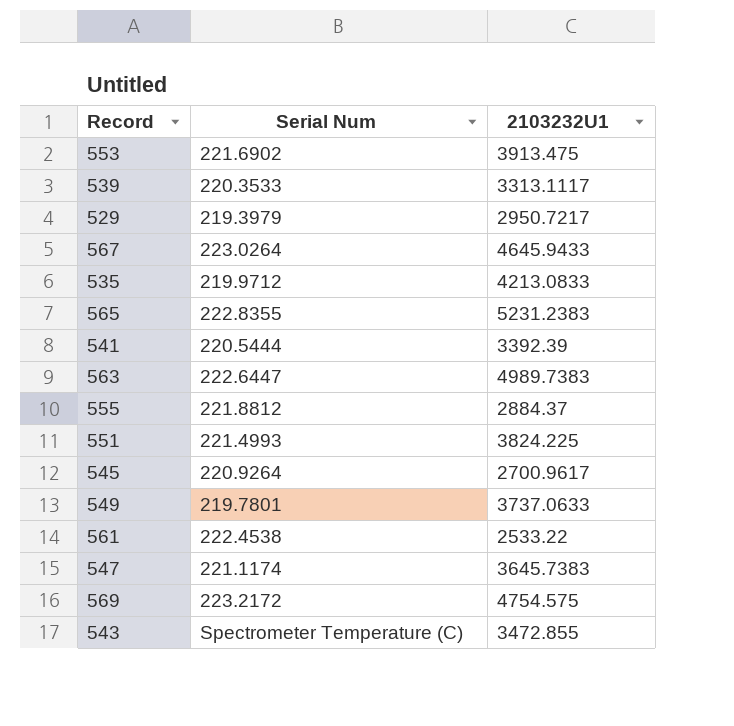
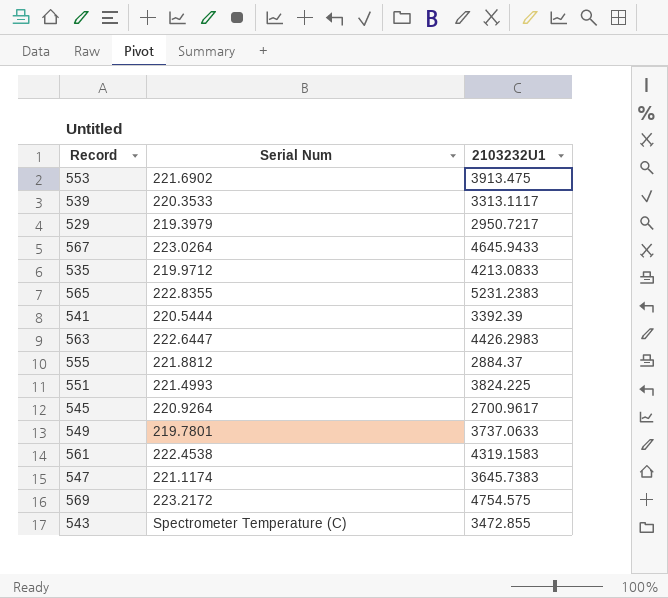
563 | 2103232U1: 4989.7383 -> 4426.2983
561 | 2103232U1: 2533.22 -> 4319.1583

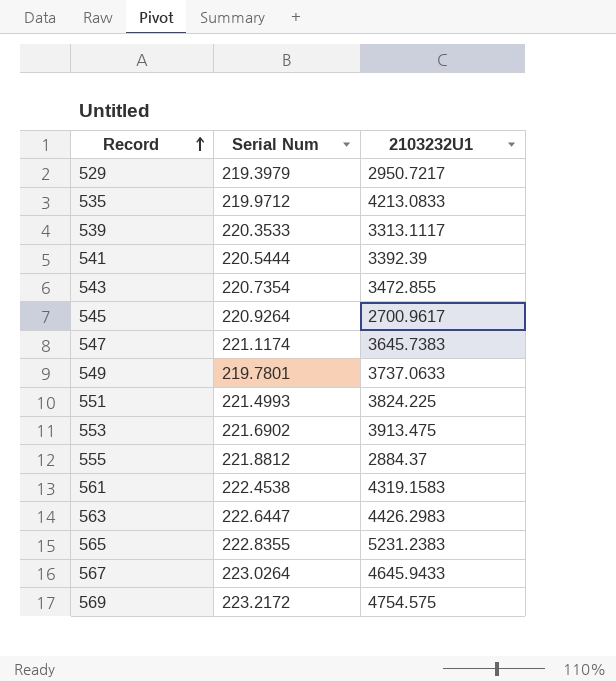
row order: none -> Record ascending
543 | Serial Num: Spectrometer Temperature (C) -> 220.7354

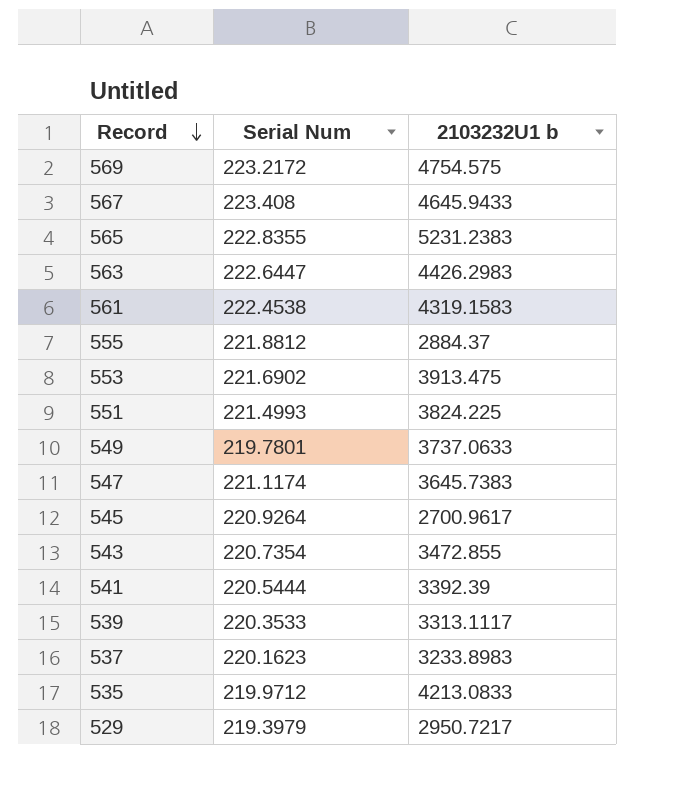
row order: Record ascending -> Record descending
column name: 2103232U1 -> 2103232U1 b
567 | Serial Num: 223.0264 -> 223.408
row 537: none -> 220.1623 | 3233.8983

